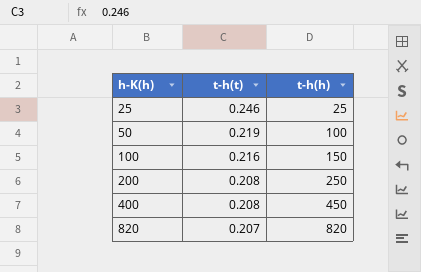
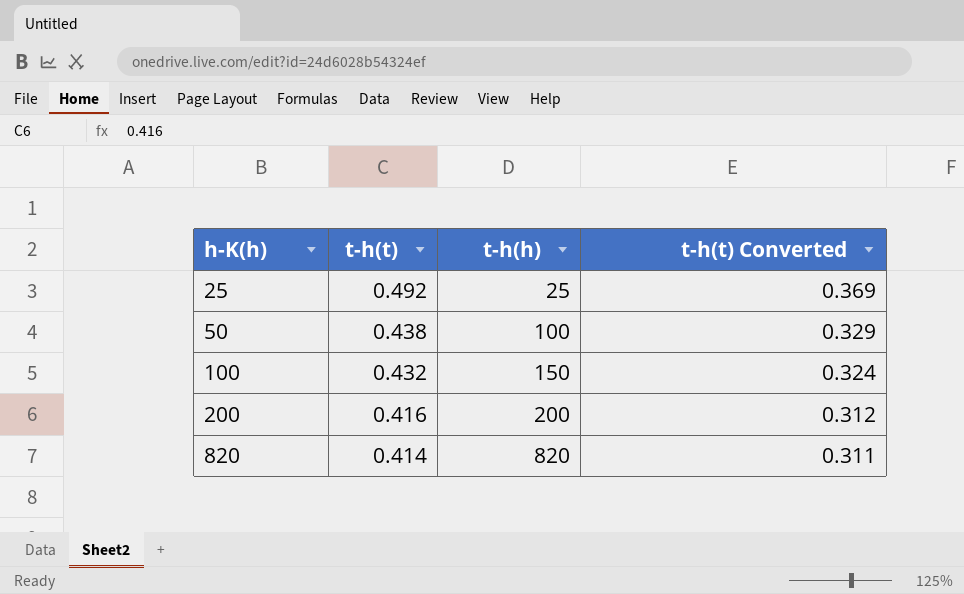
column t-h(t) Converted | formula: none -> [t-h(t)] * 0.75
row 400: 0.208 | 450 -> none
25 | t-h(t): 0.246 -> 0.492
50 | t-h(t): 0.219 -> 0.438
100 | t-h(t): 0.216 -> 0.432
200 | t-h(t): 0.208 -> 0.416
200 | t-h(h): 250 -> 200
820 | t-h(t): 0.207 -> 0.414

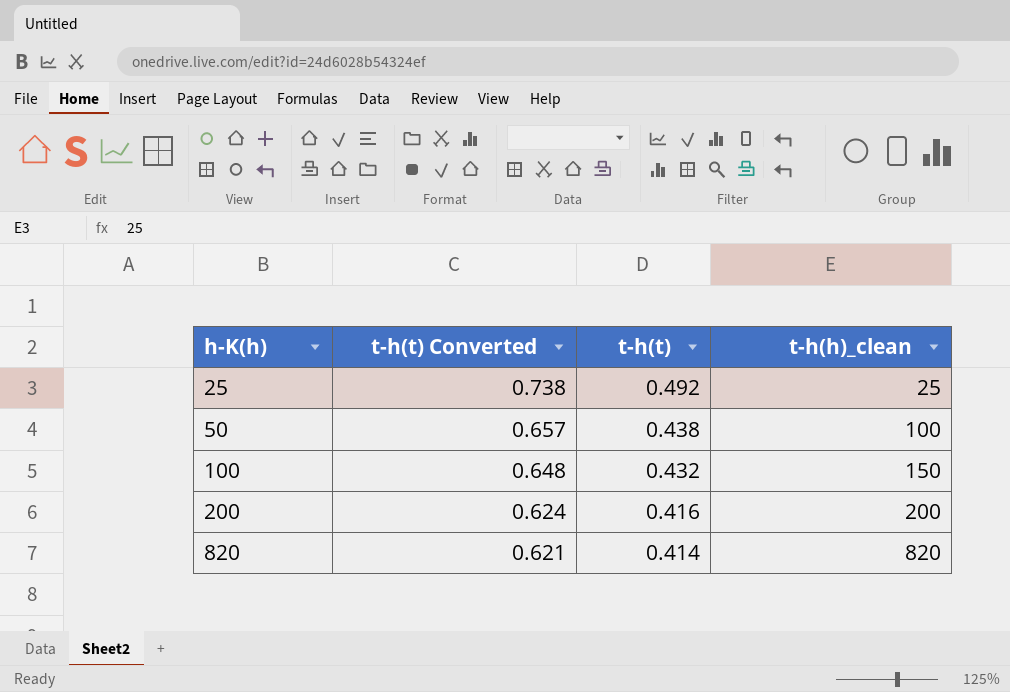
column t-h(t) Converted | formula: [t-h(t)] * 0.75 -> [t-h(t)] * 1.5
column t-h(t) Converted | position: 4 -> 2
column name: t-h(h) -> t-h(h)_clean

